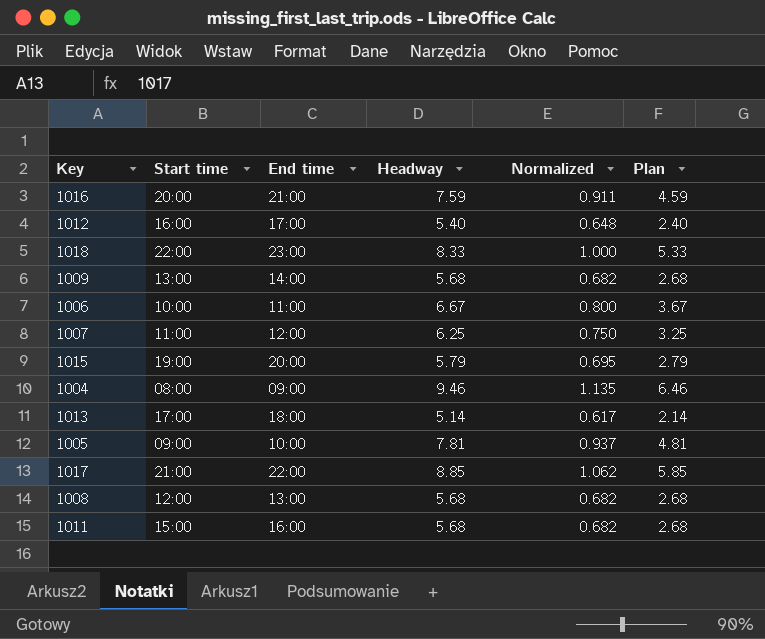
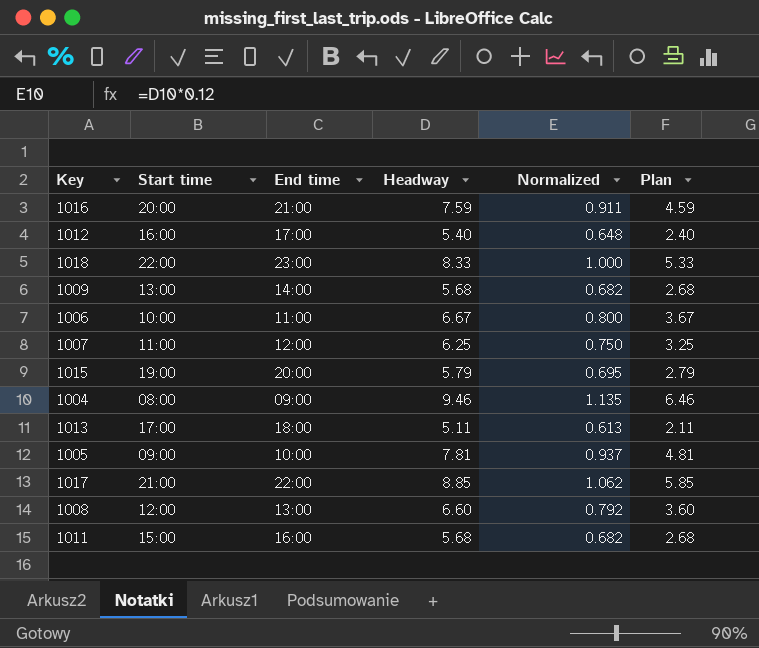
1013 | Headway: 5.14 -> 5.11
1013 | Normalized: 0.617 -> 0.613
1013 | Plan: 2.14 -> 2.11
1008 | Headway: 5.68 -> 6.60
1008 | Normalized: 0.682 -> 0.792
1008 | Plan: 2.68 -> 3.60

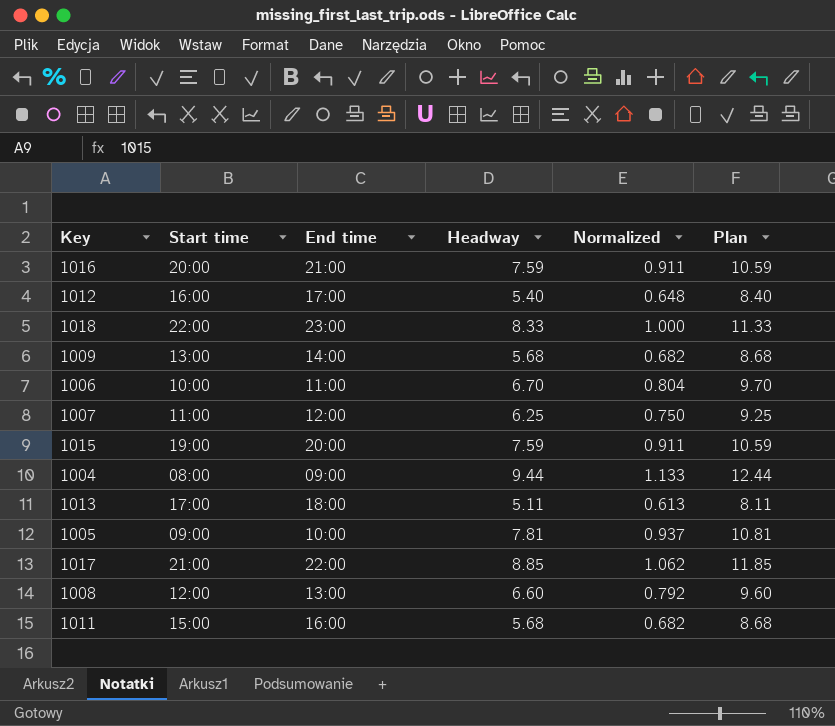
column Plan | formula: [Headway] - 3 -> [Headway] + 3
1006 | Headway: 6.67 -> 6.70
1006 | Normalized: 0.800 -> 0.804
1015 | Headway: 5.79 -> 7.59
1015 | Normalized: 0.695 -> 0.911
1004 | Headway: 9.46 -> 9.44
1004 | Normalized: 1.135 -> 1.133

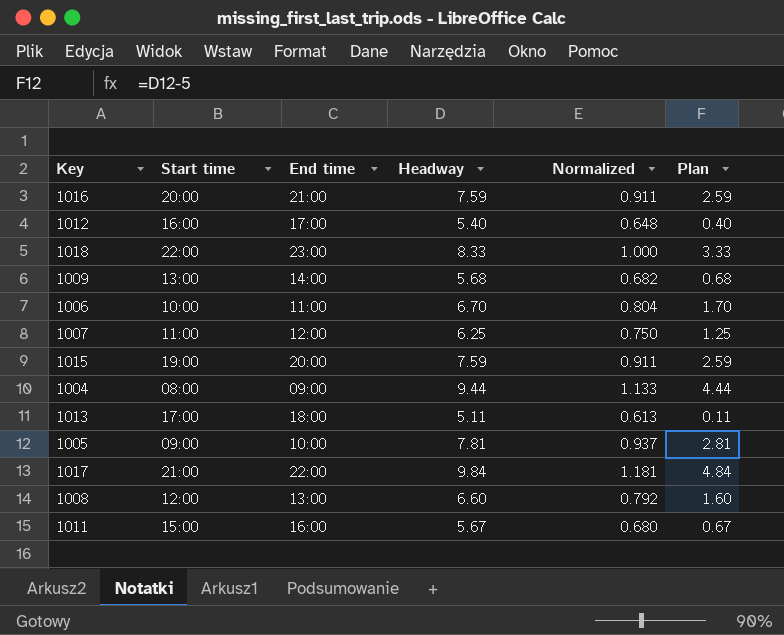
column Plan | formula: [Headway] + 3 -> [Headway] - 5
1017 | Headway: 8.85 -> 9.84
1017 | Normalized: 1.062 -> 1.181
1011 | Headway: 5.68 -> 5.67
1011 | Normalized: 0.682 -> 0.680

